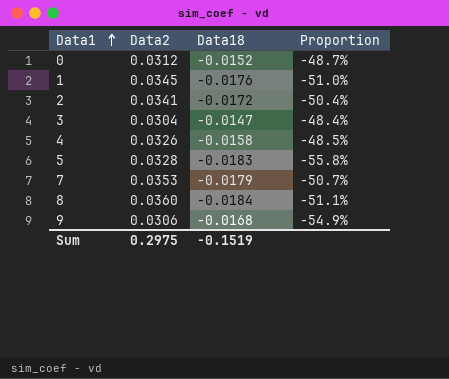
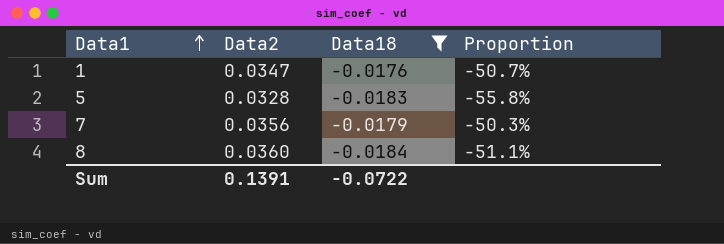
filter: none -> Data18 <= -0.0176
1 | Data2: 0.0345 -> 0.0347
1 | Proportion: -51.0% -> -50.7%
7 | Data2: 0.0353 -> 0.0356
7 | Proportion: -50.7% -> -50.3%
Sum | Data2: 0.2975 -> 0.1391
Sum | Data18: -0.1519 -> -0.0722

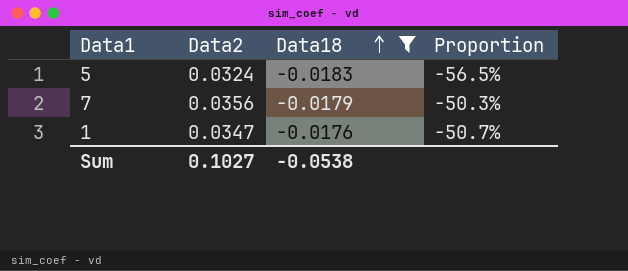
row order: Data1 ascending -> Data18 ascending
row 8: 0.0360 | -0.0184 | -51.1% -> none
5 | Data2: 0.0328 -> 0.0324
5 | Proportion: -55.8% -> -56.5%
Sum | Data2: 0.1391 -> 0.1027
Sum | Data18: -0.0722 -> -0.0538

